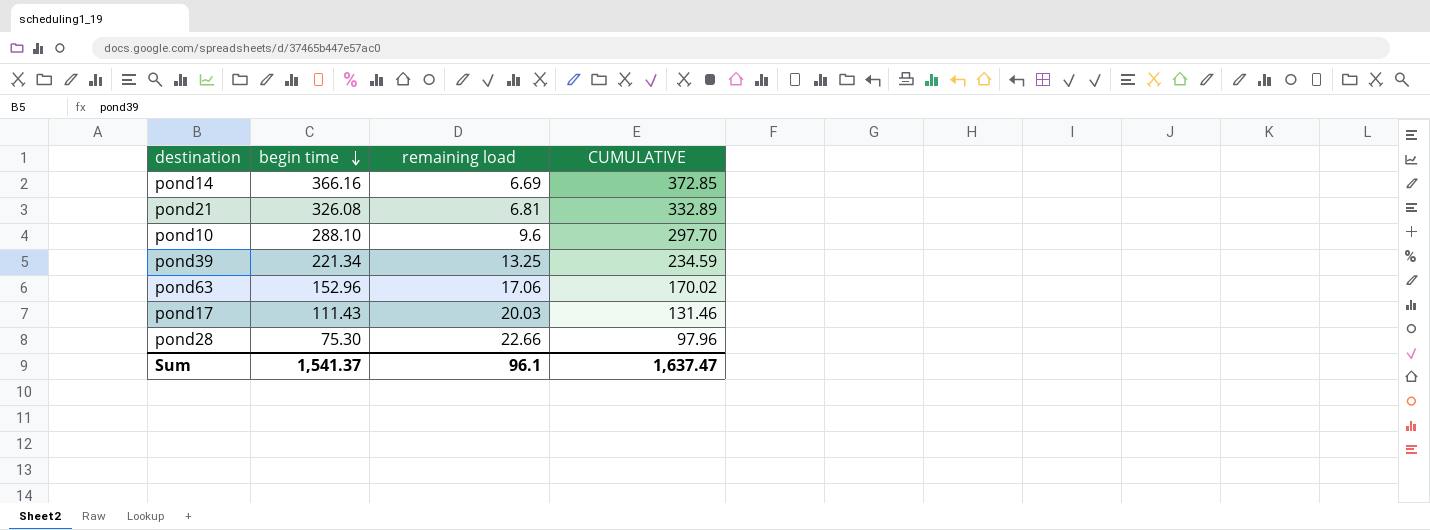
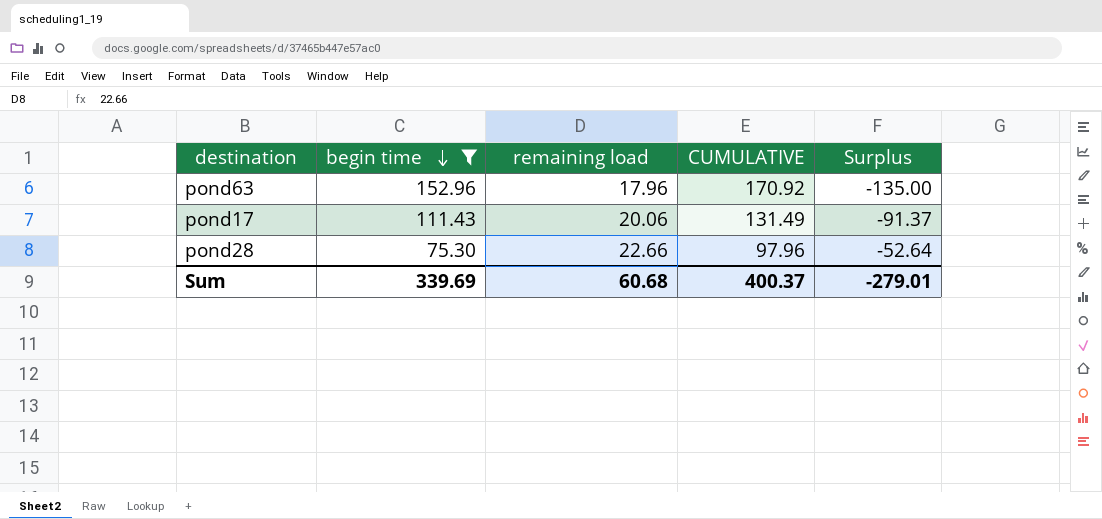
filter: none -> begin time <= 152.96
column Surplus | formula: none -> [remaining load] - [begin time]
pond63 | remaining load: 17.06 -> 17.96
pond63 | CUMULATIVE: 170.02 -> 170.92
pond17 | remaining load: 20.03 -> 20.06
pond17 | CUMULATIVE: 131.46 -> 131.49
Sum | begin time: 1,541.37 -> 339.69
Sum | remaining load: 96.1 -> 60.68
Sum | CUMULATIVE: 1,637.47 -> 400.37

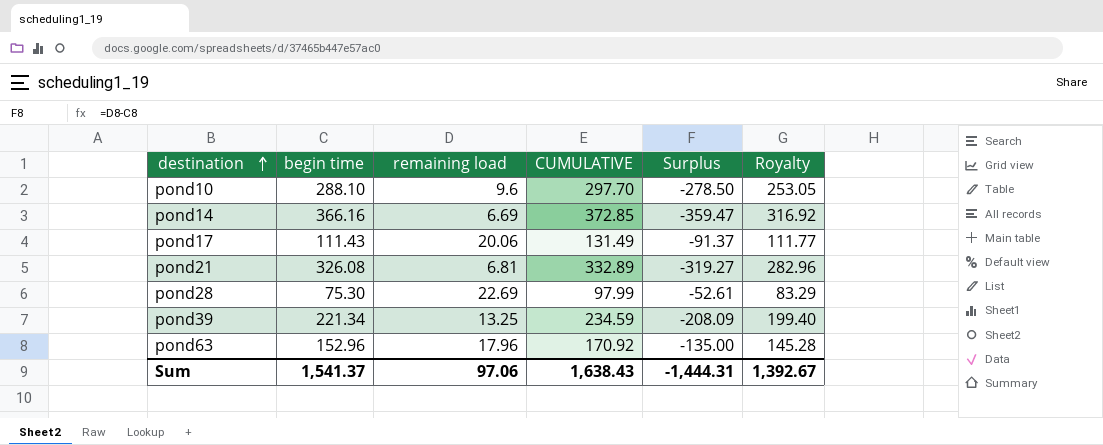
filter: begin time <= 152.96 -> none
row order: begin time descending -> destination ascending
column Royalty | formula: none -> [CUMULATIVE] * 0.85
pond28 | remaining load: 22.66 -> 22.69
pond28 | CUMULATIVE: 97.96 -> 97.99
pond28 | Surplus: -52.64 -> -52.61
Sum | begin time: 339.69 -> 1,541.37
Sum | remaining load: 60.68 -> 97.06
Sum | CUMULATIVE: 400.37 -> 1,638.43
Sum | Surplus: -279.01 -> -1,444.31

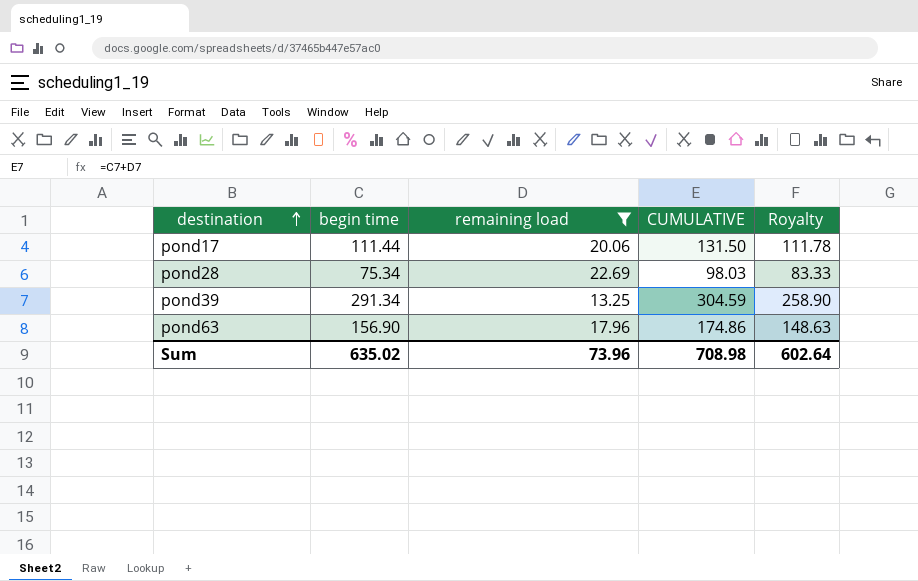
filter: none -> remaining load >= 13.25
column Surplus | formula: [remaining load] - [begin time] -> none
pond17 | begin time: 111.43 -> 111.44
pond17 | CUMULATIVE: 131.49 -> 131.50
pond17 | Royalty: 111.77 -> 111.78
pond28 | begin time: 75.30 -> 75.34
pond28 | CUMULATIVE: 97.99 -> 98.03
pond28 | Royalty: 83.29 -> 83.33
pond39 | begin time: 221.34 -> 291.34
pond39 | CUMULATIVE: 234.59 -> 304.59
pond39 | Royalty: 199.40 -> 258.90
pond63 | begin time: 152.96 -> 156.90
pond63 | CUMULATIVE: 170.92 -> 174.86
pond63 | Royalty: 145.28 -> 148.63
Sum | begin time: 1,541.37 -> 635.02
Sum | remaining load: 97.06 -> 73.96
Sum | CUMULATIVE: 1,638.43 -> 708.98
Sum | Royalty: 1,392.67 -> 602.64

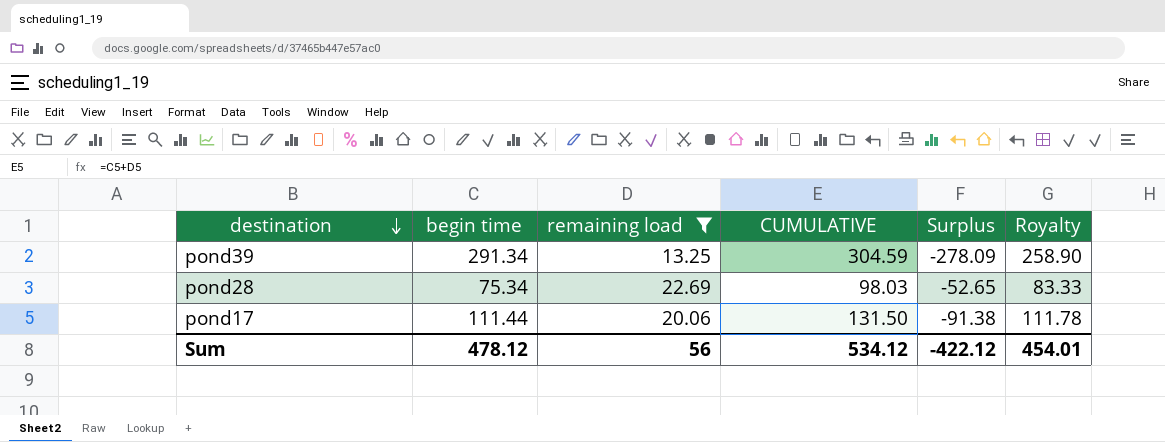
row order: destination ascending -> destination descending
column Surplus | formula: none -> [remaining load] - [begin time]
row pond63: 156.90 | 17.96 | 174.86 | 148.63 -> none
Sum | begin time: 635.02 -> 478.12
Sum | remaining load: 73.96 -> 56
Sum | CUMULATIVE: 708.98 -> 534.12
Sum | Royalty: 602.64 -> 454.01

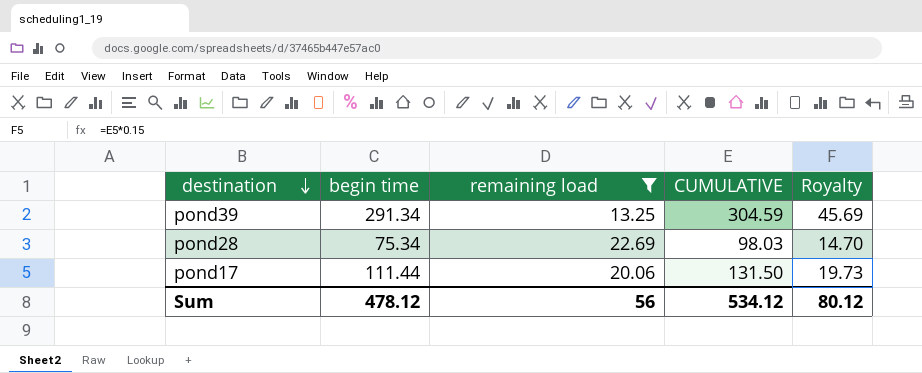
column Surplus | formula: [remaining load] - [begin time] -> none
column Royalty | formula: [CUMULATIVE] * 0.85 -> [CUMULATIVE] * 0.15
Sum | Royalty: 454.01 -> 80.12

